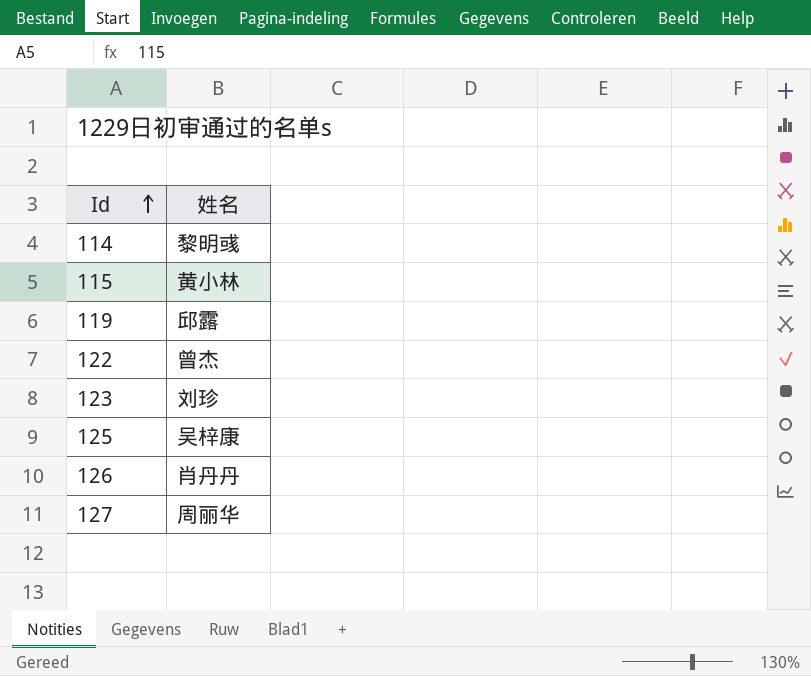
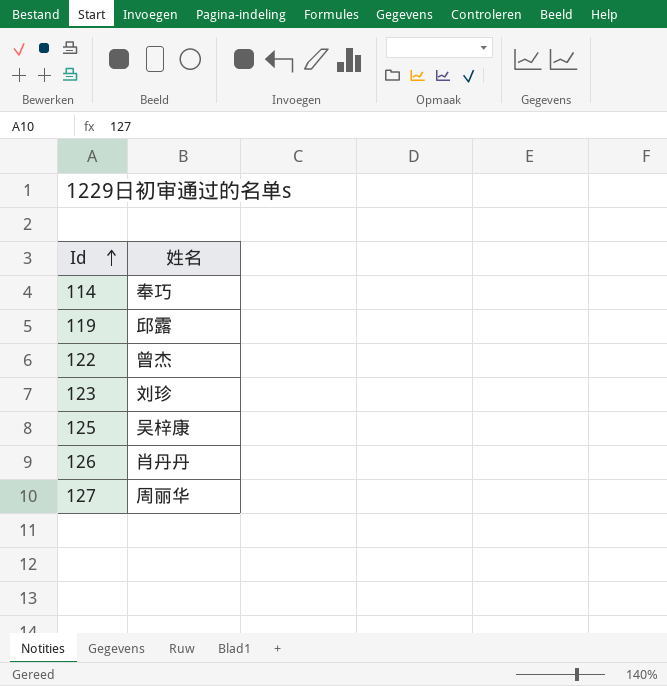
row 115: 黄小林 -> none
114 | 姓名: 黎明彧 -> 奉巧

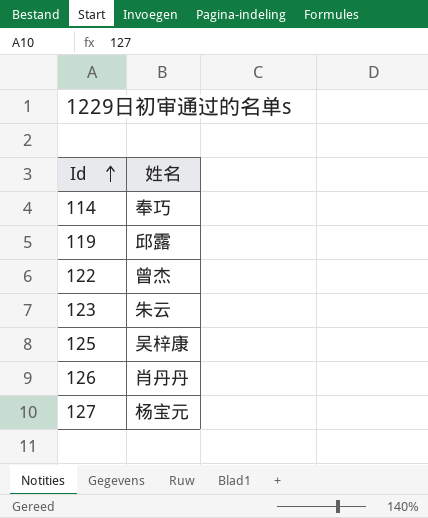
123 | 姓名: 刘珍 -> 朱云
127 | 姓名: 周丽华 -> 杨宝元

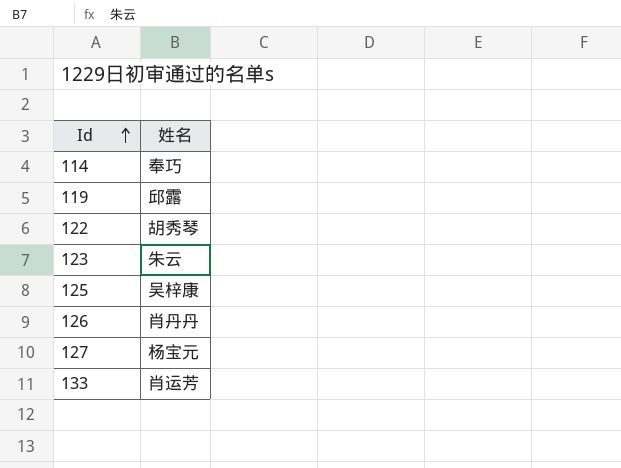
122 | 姓名: 曾杰 -> 胡秀琴
row 133: none -> 肖运芳

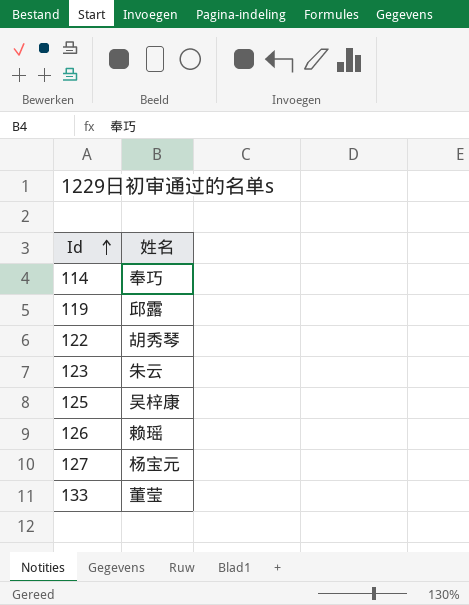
126 | 姓名: 肖丹丹 -> 赖瑶
133 | 姓名: 肖运芳 -> 董莹

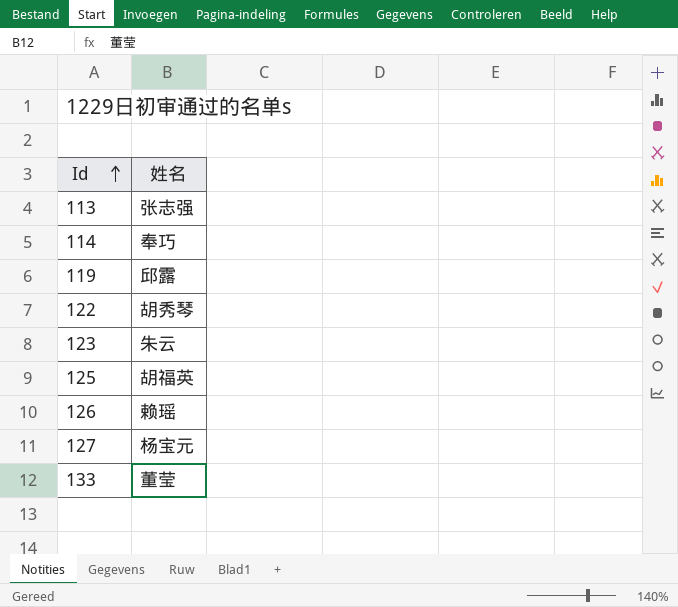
row 113: none -> 张志强
125 | 姓名: 吴梓康 -> 胡福英

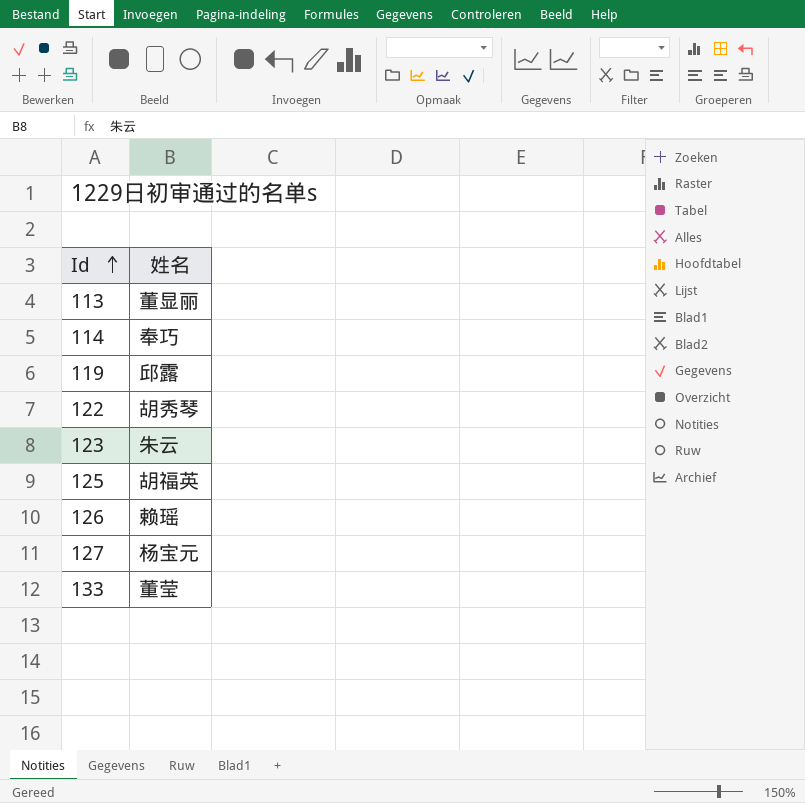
113 | 姓名: 张志强 -> 董显丽

